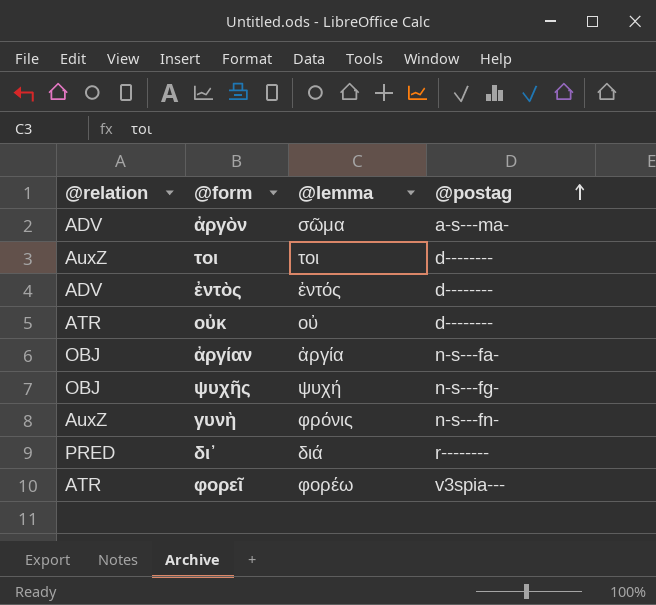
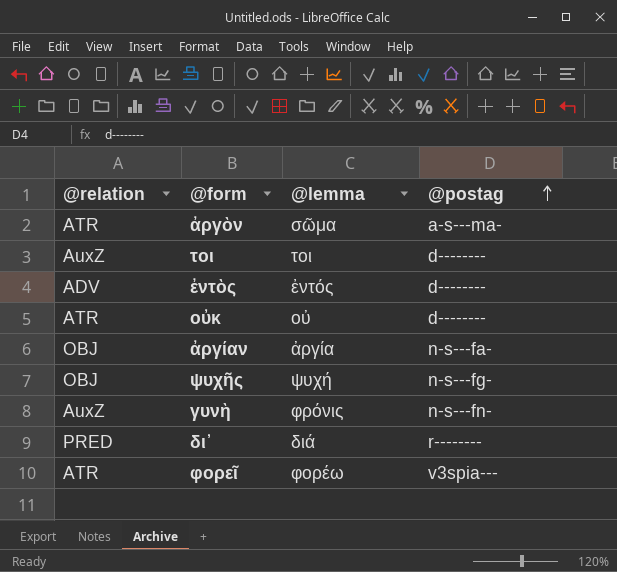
ἀργὸν | @relation: ADV -> ATR

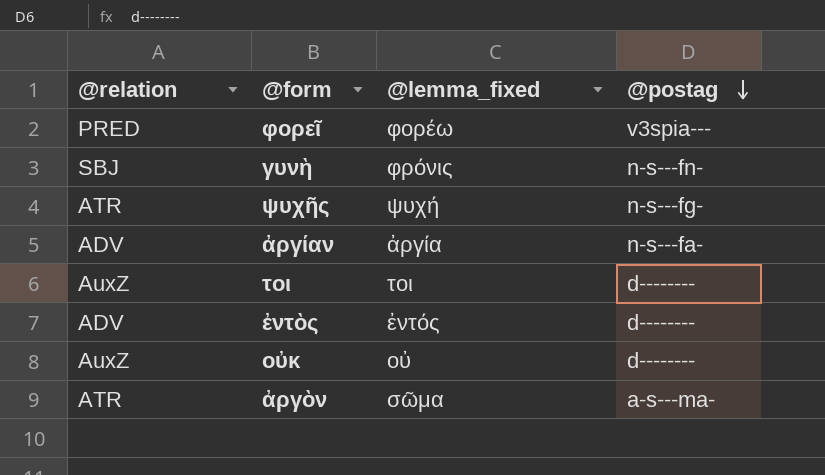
row order: @postag ascending -> @postag descending
column name: @lemma -> @lemma_fixed
row δι᾽: PRED | διά | r-------- -> none
φορεῖ | @relation: ATR -> PRED
γυνὴ | @relation: AuxZ -> SBJ
ψυχῆς | @relation: OBJ -> ATR
ἀργίαν | @relation: OBJ -> ADV
οὐκ | @relation: ATR -> AuxZ

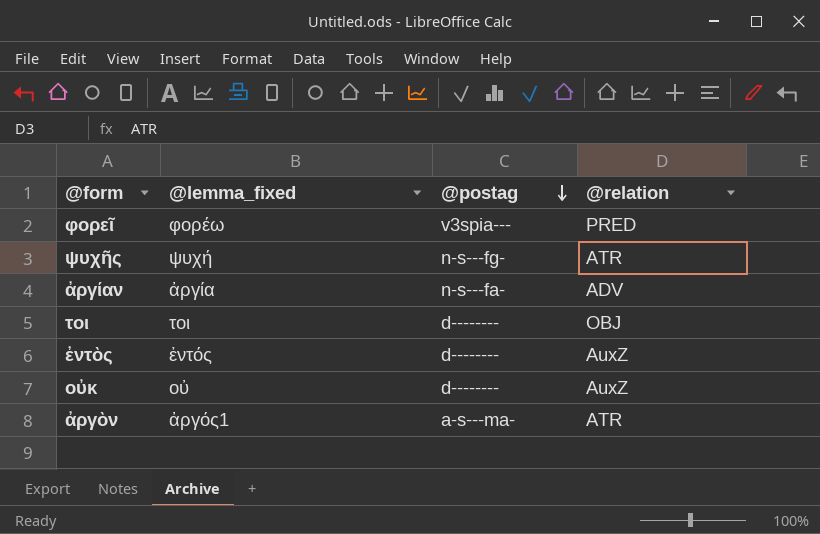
column @relation | position: 1 -> 4
row γυνὴ: SBJ | φρόνις | n-s---fn- -> none
τοι | @relation: AuxZ -> OBJ
ἐντὸς | @relation: ADV -> AuxZ
ἀργὸν | @lemma_fixed: σῶμα -> ἀργός1

